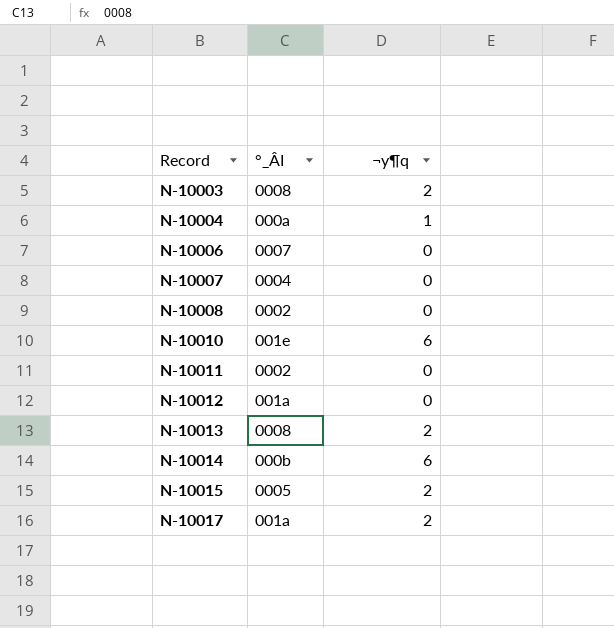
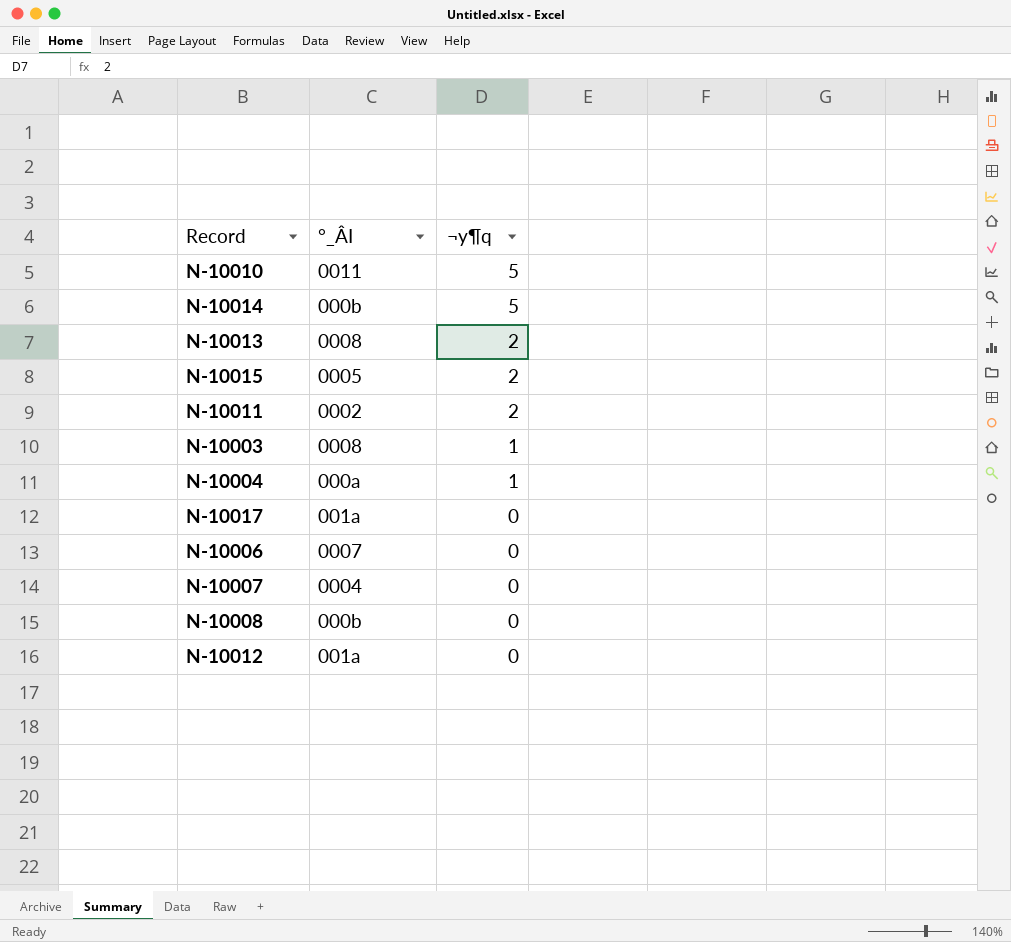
row order: Record ascending -> ¬y¶q descending
N-10010 | °_ÂI: 001e -> 0011
N-10010 | ¬y¶q: 6 -> 5
N-10014 | ¬y¶q: 6 -> 5
N-10011 | ¬y¶q: 0 -> 2
N-10003 | ¬y¶q: 2 -> 1
N-10017 | ¬y¶q: 2 -> 0
N-10008 | °_ÂI: 0002 -> 000b

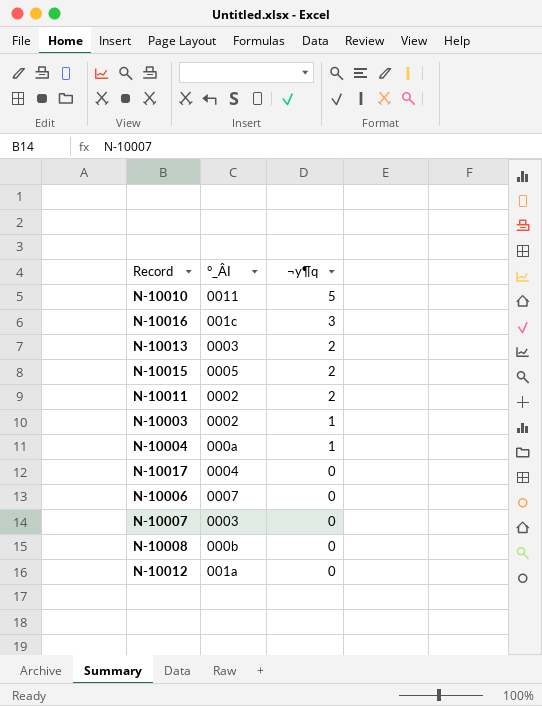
row N-10014: 000b | 5 -> none
row N-10016: none -> 001c | 3
N-10013 | °_ÂI: 0008 -> 0003
N-10003 | °_ÂI: 0008 -> 0002
N-10017 | °_ÂI: 001a -> 0004
N-10007 | °_ÂI: 0004 -> 0003

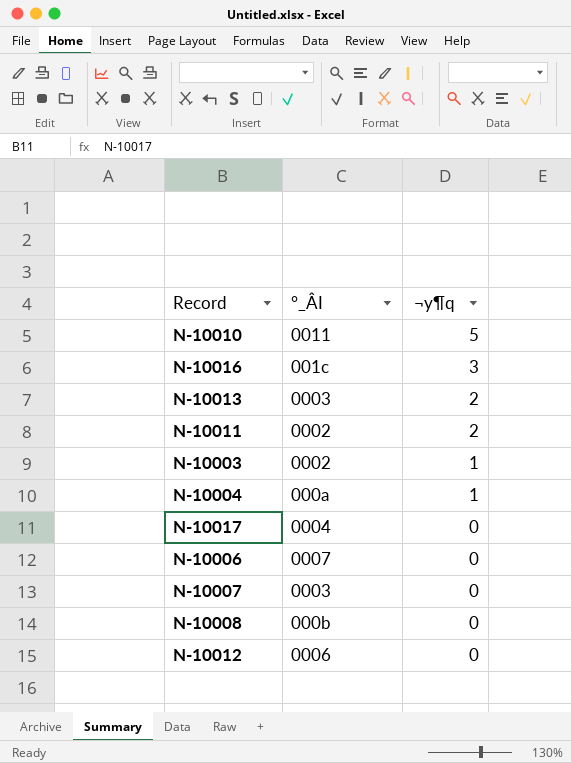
row N-10015: 0005 | 2 -> none
N-10012 | °_ÂI: 001a -> 0006

